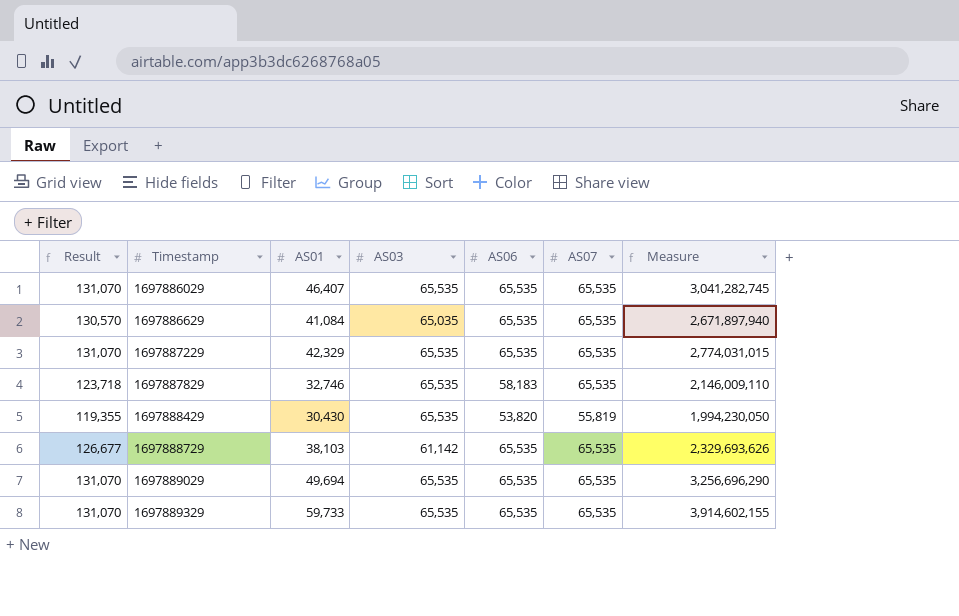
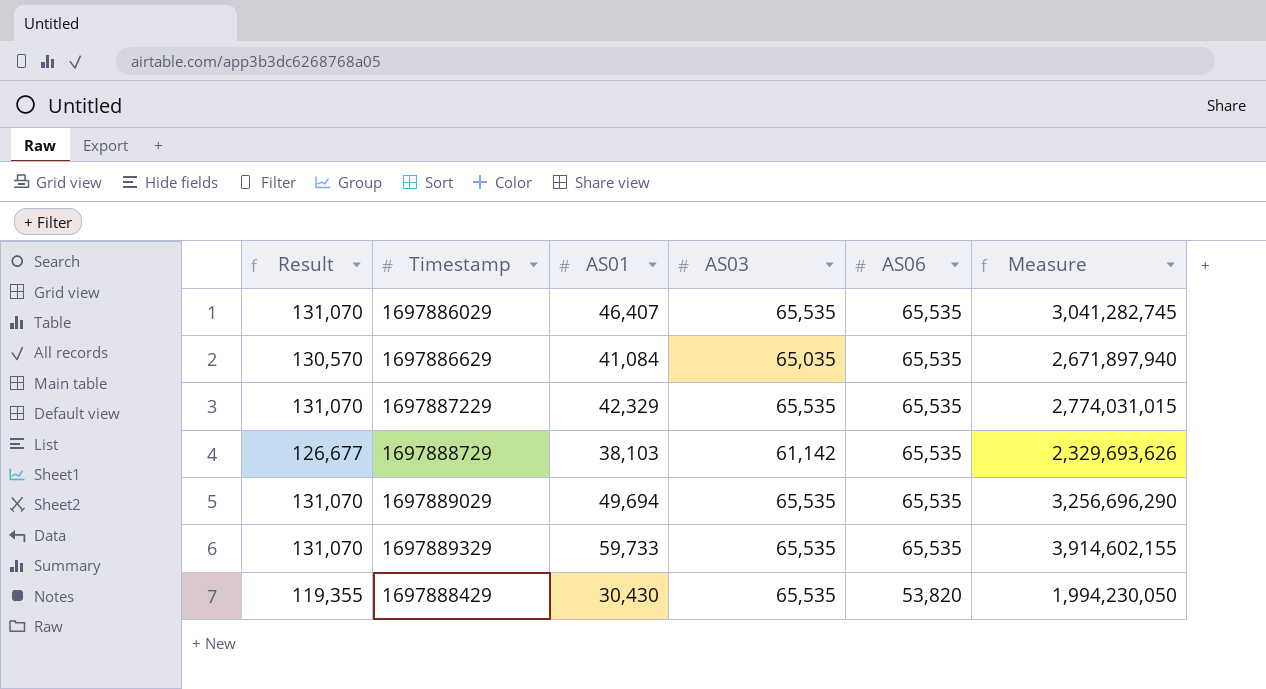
row order: Timestamp ascending -> AS06 descending
column AS07 | position: 6 -> none
row 1697887829: 123,718 | 32,746 | 65,535 | 58,183 | 65,535 | 2,146,009,110 -> none

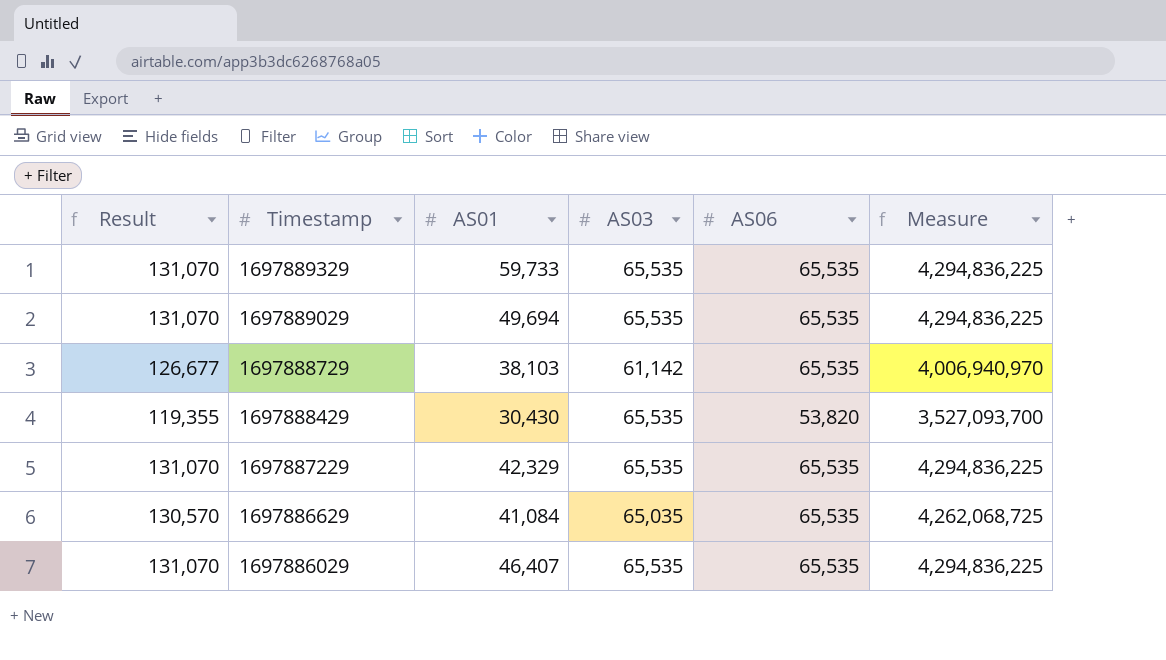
row order: AS06 descending -> Timestamp descending
column Measure | formula: [AS01] * [AS03] -> [AS03] * [AS06]

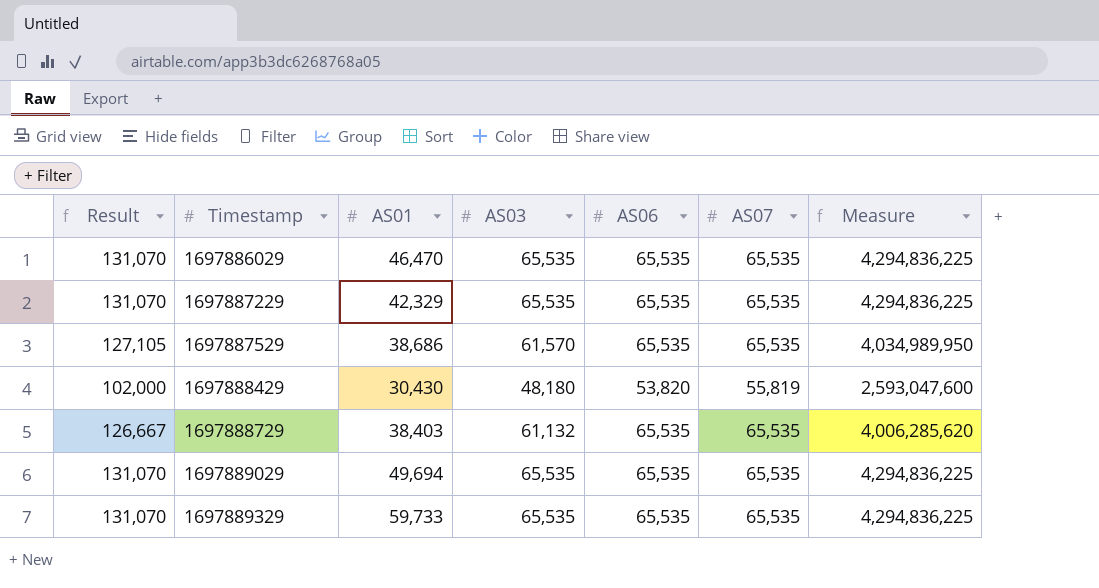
row order: Timestamp descending -> Timestamp ascending
column AS07 | position: none -> 6
row 1697886629: 130,570 | 41,084 | 65,035 | 65,535 | 4,262,068,725 -> none
1697886029 | AS01: 46,407 -> 46,470
row 1697887529: none -> 127,105 | 38,686 | 61,570 | 65,535 | 65,535 | 4,034,989,950
1697888429 | Result: 119,355 -> 102,000
1697888429 | AS03: 65,535 -> 48,180
1697888429 | Measure: 3,527,093,700 -> 2,593,047,600
1697888729 | Result: 126,677 -> 126,667
1697888729 | AS01: 38,103 -> 38,403
1697888729 | AS03: 61,142 -> 61,132
1697888729 | Measure: 4,006,940,970 -> 4,006,285,620

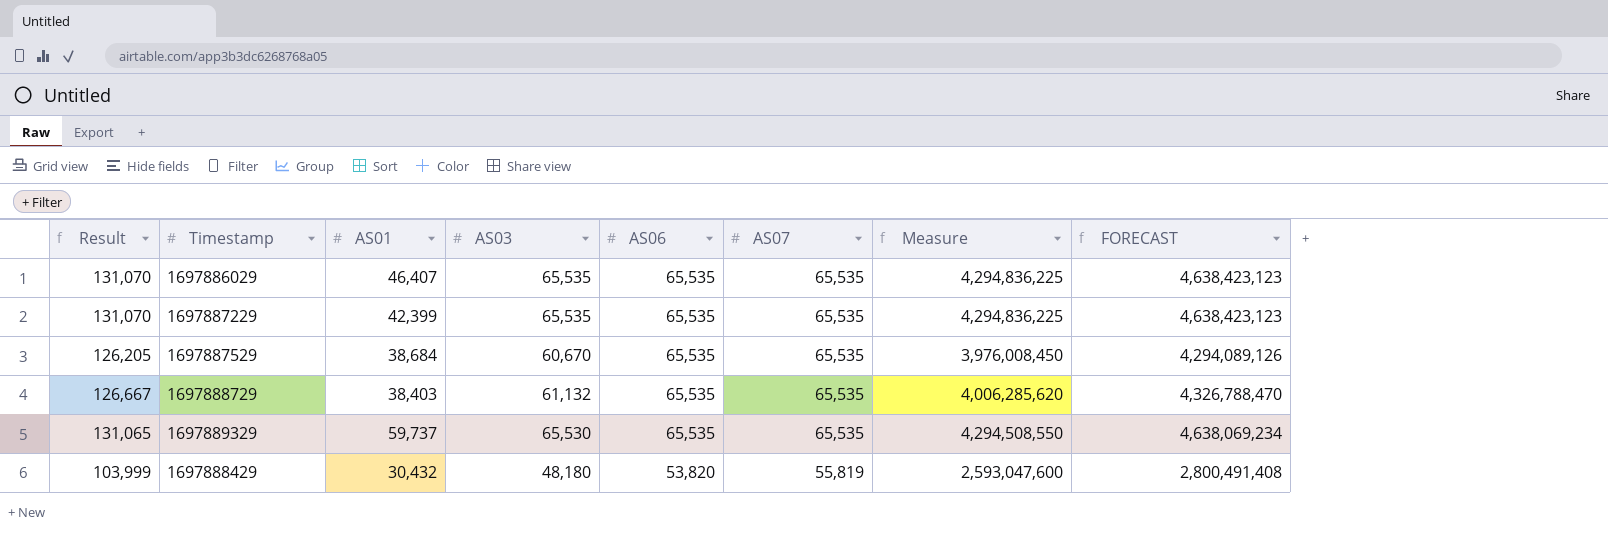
row order: Timestamp ascending -> AS06 descending
column Result | formula: [AS03] + [AS06] -> [AS03] + [AS07]
column FORECAST | formula: none -> [Measure] * 1.08
row 1697889029: 131,070 | 49,694 | 65,535 | 65,535 | 65,535 | 4,294,836,225 -> none
1697886029 | AS01: 46,470 -> 46,407
1697887229 | AS01: 42,329 -> 42,399
1697887529 | AS01: 38,686 -> 38,684
1697887529 | AS03: 61,570 -> 60,670
1697887529 | Measure: 4,034,989,950 -> 3,976,008,450
1697889329 | AS01: 59,733 -> 59,737
1697889329 | AS03: 65,535 -> 65,530
1697889329 | Measure: 4,294,836,225 -> 4,294,508,550
1697888429 | AS01: 30,430 -> 30,432

